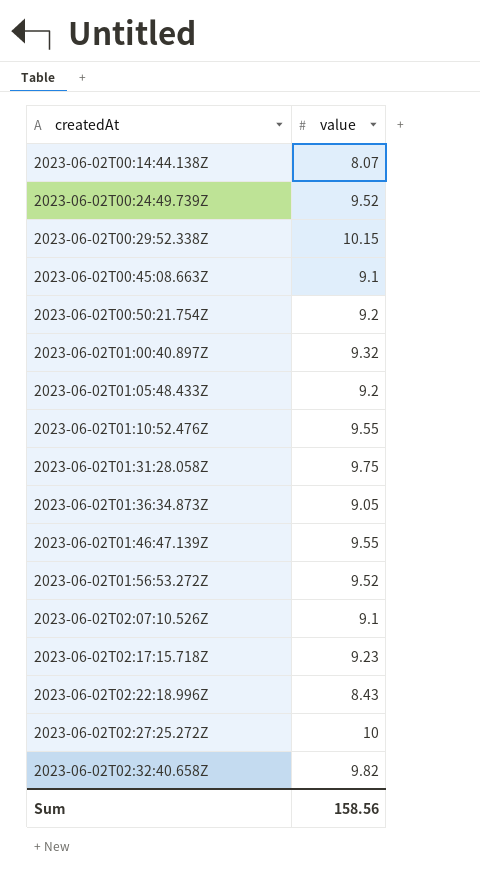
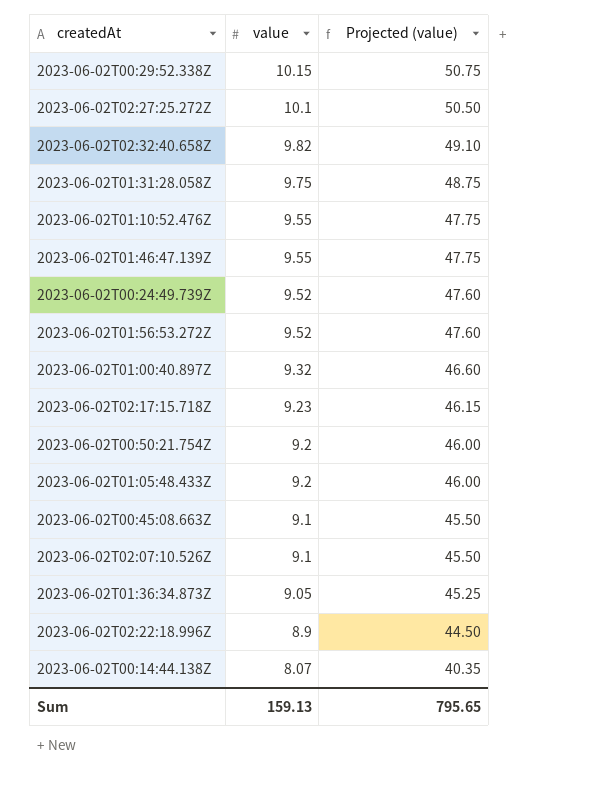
row order: createdAt ascending -> value descending
column Projected (value) | formula: none -> [value] * 5
2023-06-02T02:27:25.272Z | value: 10 -> 10.1
2023-06-02T02:22:18.996Z | value: 8.43 -> 8.9
Sum | value: 158.56 -> 159.13

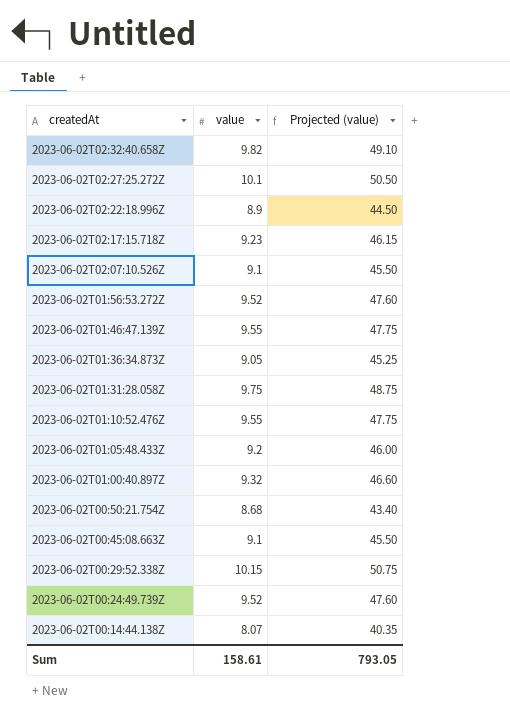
row order: value descending -> createdAt descending
2023-06-02T00:50:21.754Z | value: 9.2 -> 8.68
2023-06-02T00:50:21.754Z | Projected (value): 46.00 -> 43.40
Sum | value: 159.13 -> 158.61
Sum | Projected (value): 795.65 -> 793.05

